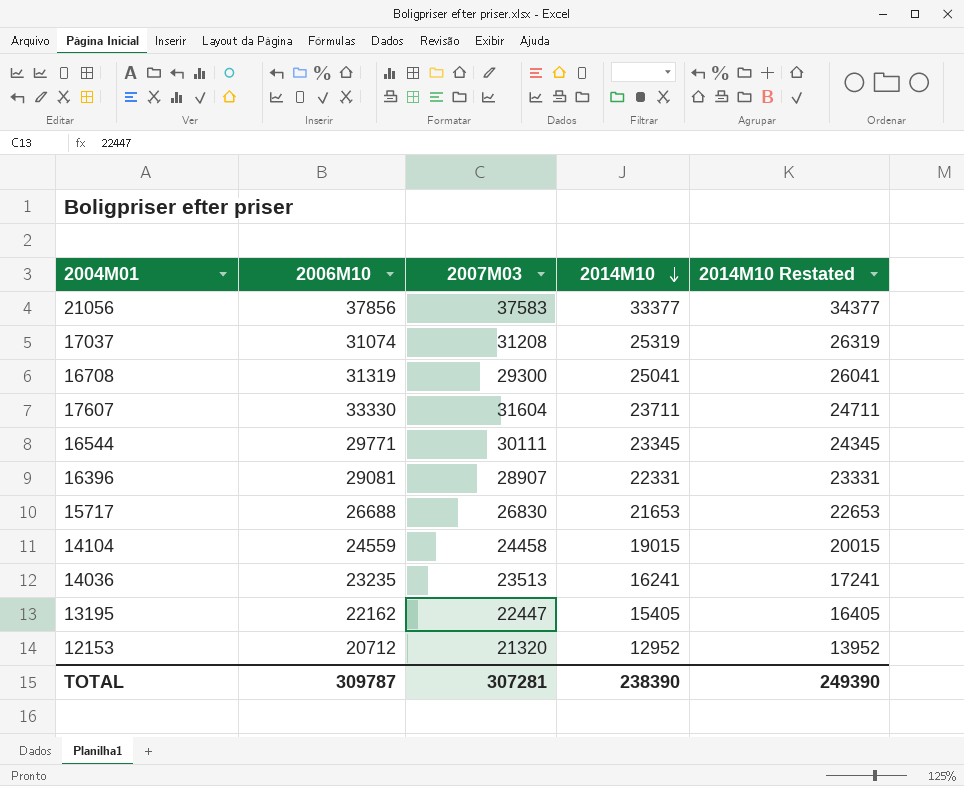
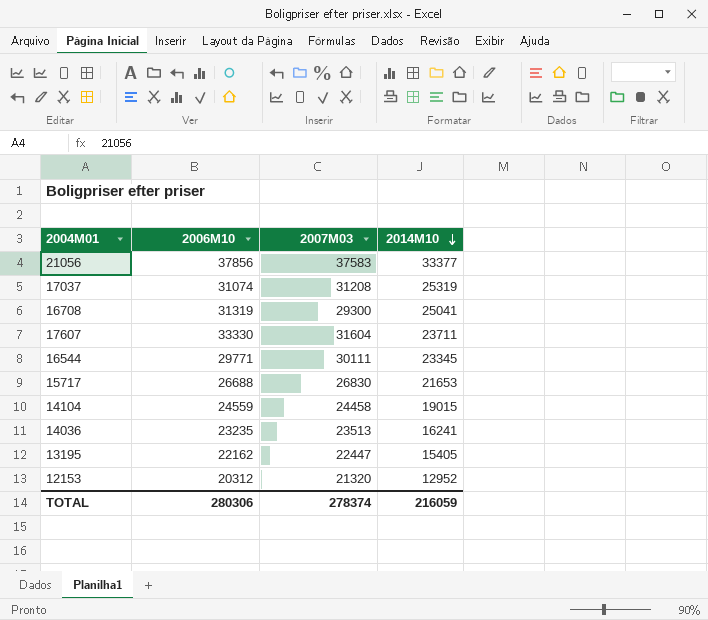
column 2014M10 Restated | formula: [2014M10] + 1000 -> none
row 16396: 29081 | 28907 | 22331 | 23331 -> none
12153 | 2006M10: 20712 -> 20312
TOTAL | 2006M10: 309787 -> 280306
TOTAL | 2007M03: 307281 -> 278374
TOTAL | 2014M10: 238390 -> 216059

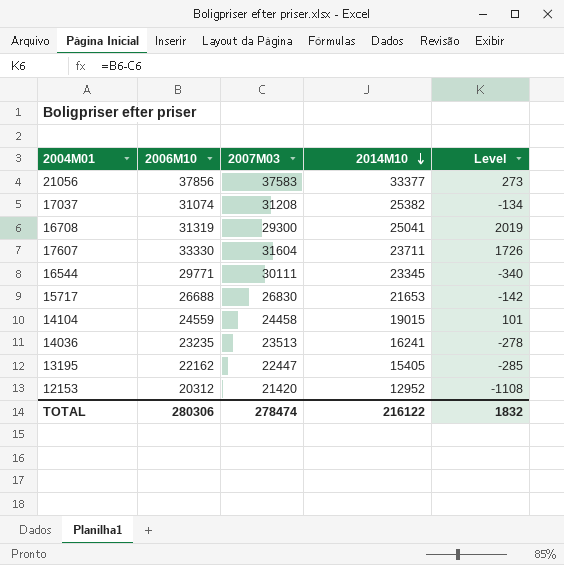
column Level | formula: none -> [2006M10] - [2007M03]
17037 | 2014M10: 25319 -> 25382
12153 | 2007M03: 21320 -> 21420
TOTAL | 2007M03: 278374 -> 278474
TOTAL | 2014M10: 216059 -> 216122

